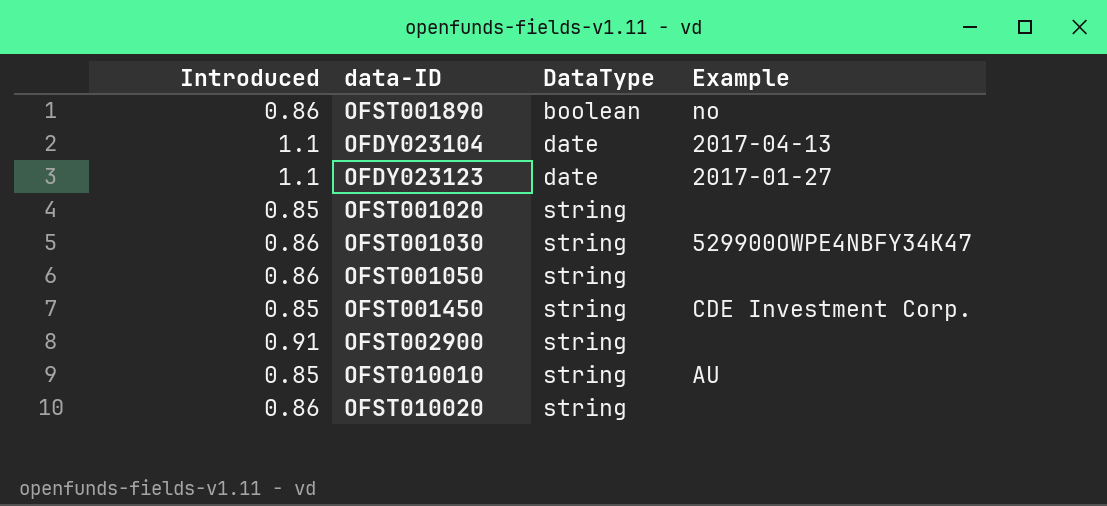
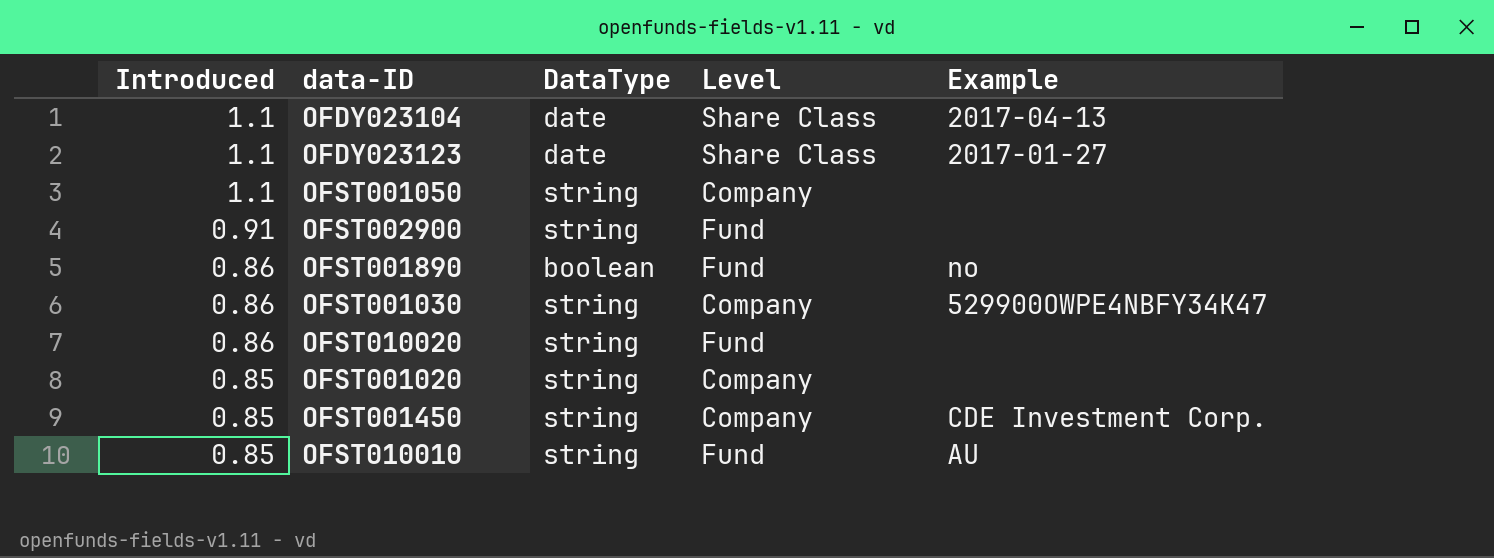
row order: DataType ascending -> Introduced descending
column Level | position: none -> 4
OFST001050 | Introduced: 0.86 -> 1.1

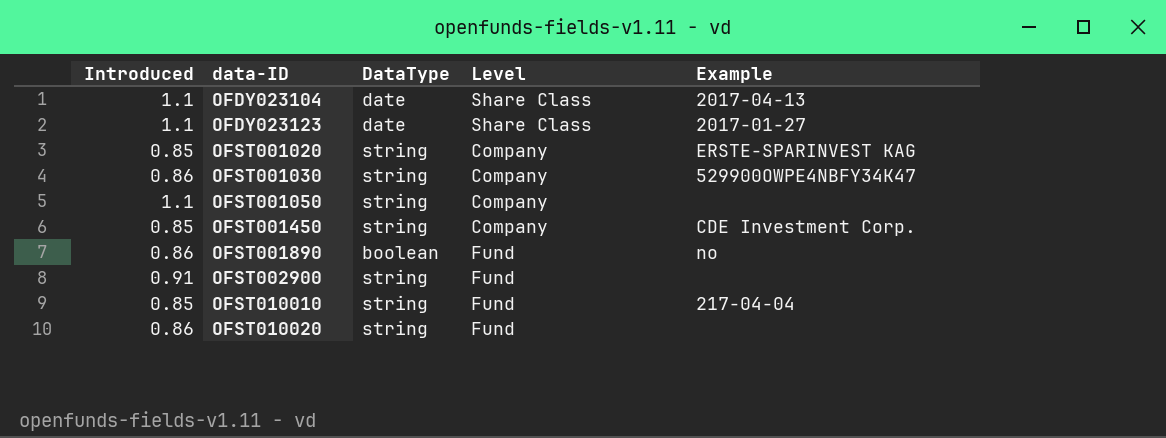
row order: Introduced descending -> data-ID ascending
OFST001020 | Example: none -> ERSTE-SPARINVEST KAG
OFST010010 | Example: AU -> 217-04-04

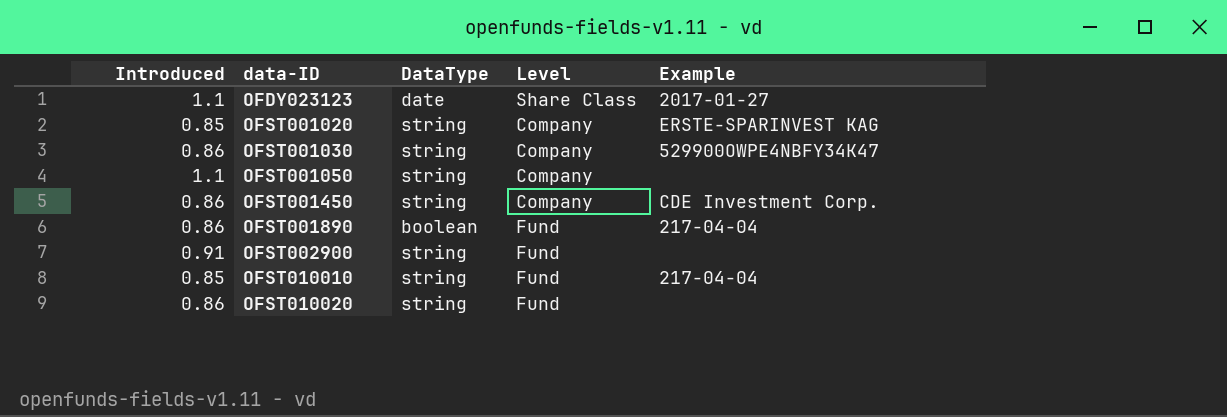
row OFDY023104: 1.1 | date | Share Class | 2017-04-13 -> none
OFST001450 | Introduced: 0.85 -> 0.86
OFST001890 | Example: no -> 217-04-04

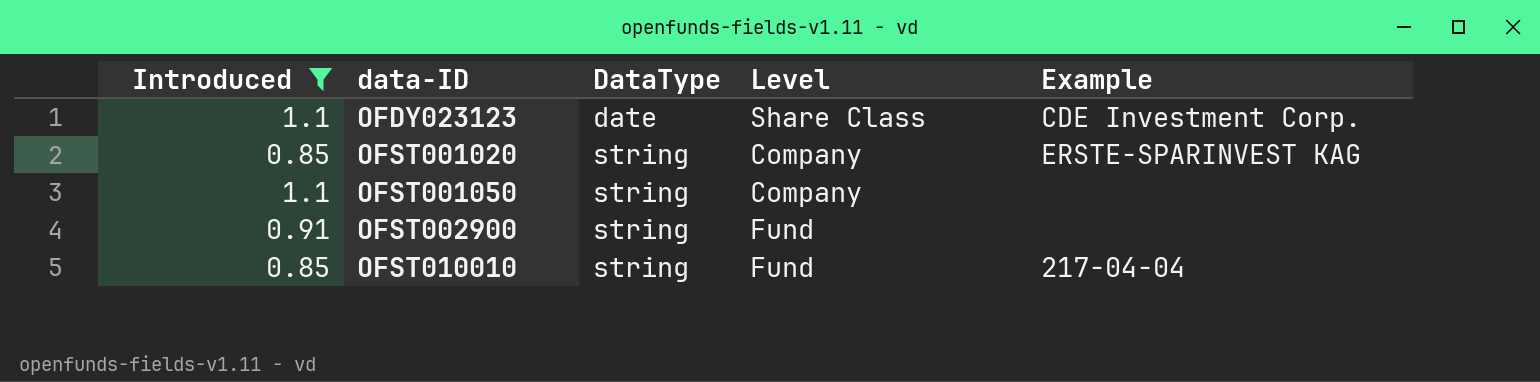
filter: none -> Introduced != 0.86
OFDY023123 | Example: 2017-01-27 -> CDE Investment Corp.

